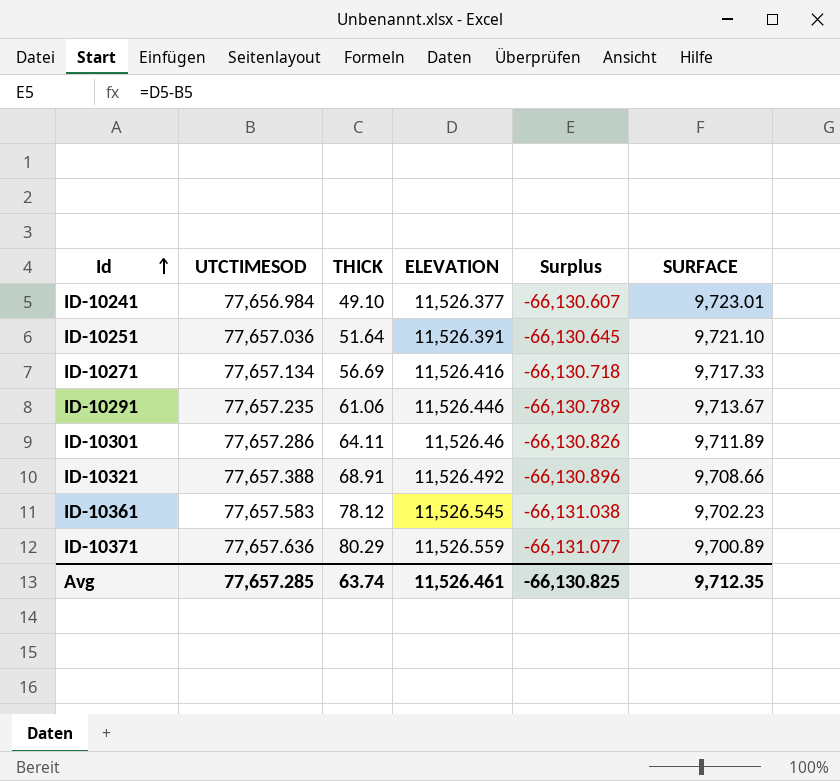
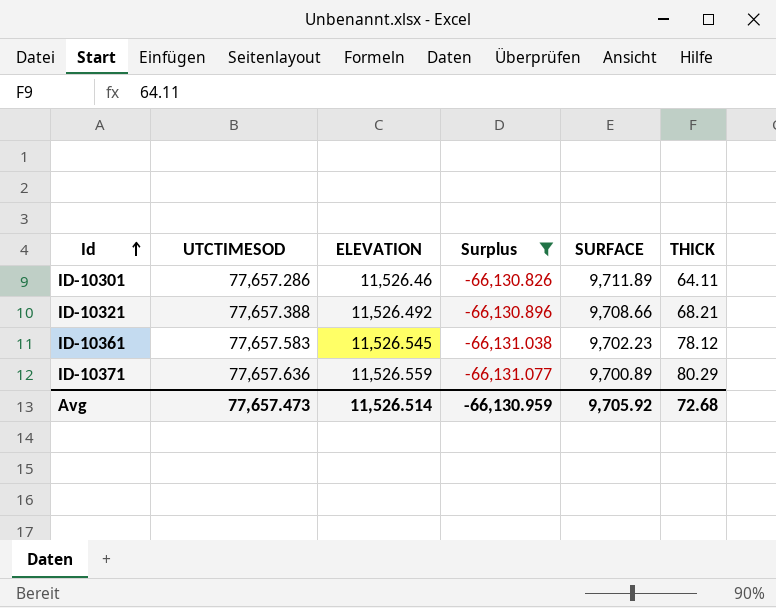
filter: none -> Surplus <= -66,130.826
column THICK | position: 3 -> 6
ID-10321 | THICK: 68.91 -> 68.21
Avg | UTCTIMESOD: 77,657.285 -> 77,657.473
Avg | ELEVATION: 11,526.461 -> 11,526.514
Avg | Surplus: -66,130.825 -> -66,130.959
Avg | SURFACE: 9,712.35 -> 9,705.92
Avg | THICK: 63.74 -> 72.68

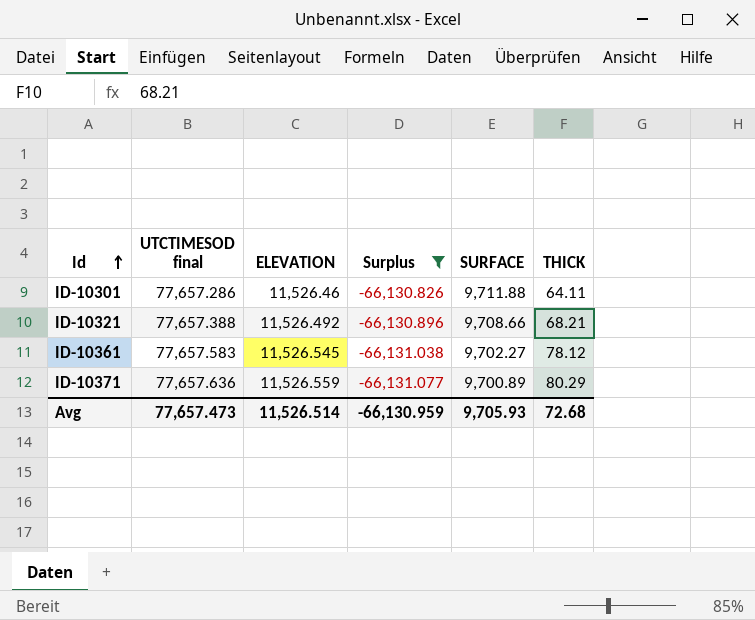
column name: UTCTIMESOD -> UTCTIMESOD final
ID-10301 | SURFACE: 9,711.89 -> 9,711.88
ID-10361 | SURFACE: 9,702.23 -> 9,702.27
Avg | SURFACE: 9,705.92 -> 9,705.93

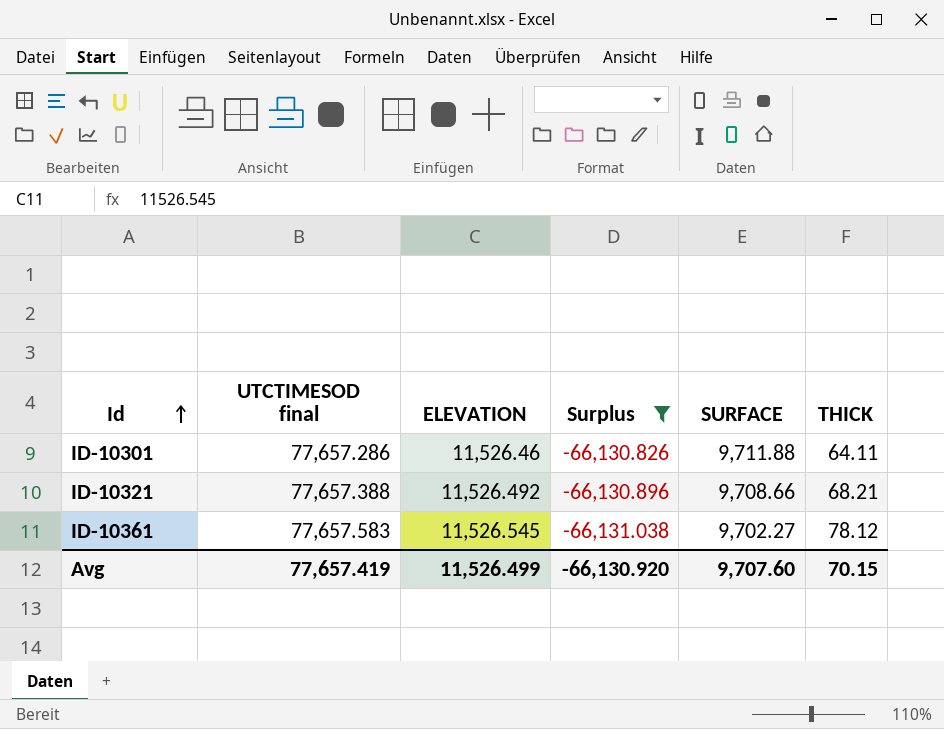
row ID-10371: 77,657.636 | 11,526.559 | -66,131.077 | 9,700.89 | 80.29 -> none
Avg | UTCTIMESOD final: 77,657.473 -> 77,657.419
Avg | ELEVATION: 11,526.514 -> 11,526.499
Avg | Surplus: -66,130.959 -> -66,130.920
Avg | SURFACE: 9,705.93 -> 9,707.60
Avg | THICK: 72.68 -> 70.15

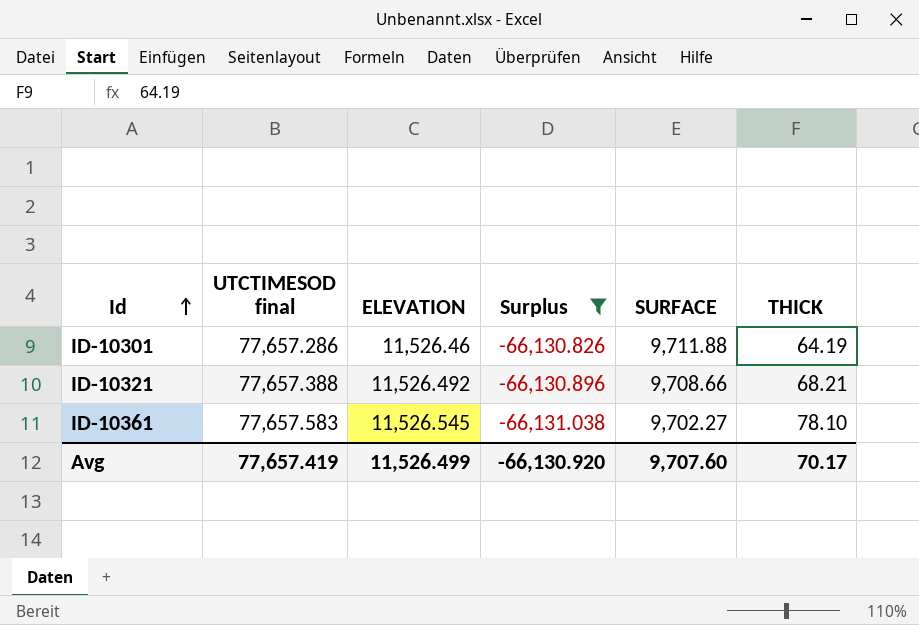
ID-10301 | THICK: 64.11 -> 64.19
ID-10361 | THICK: 78.12 -> 78.10
Avg | THICK: 70.15 -> 70.17

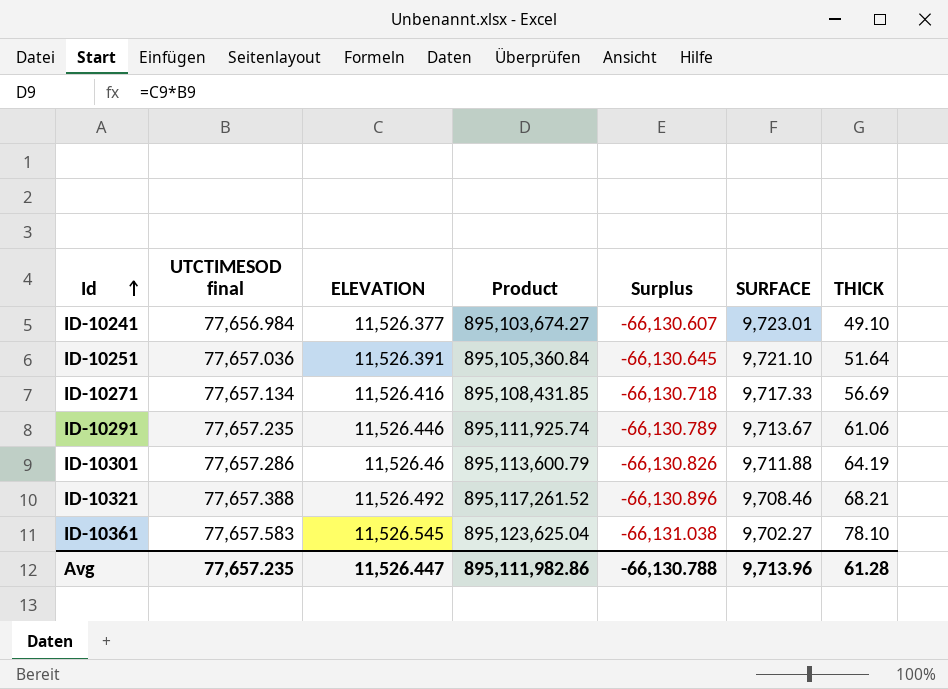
filter: Surplus <= -66,130.826 -> none
column Product | formula: none -> [UTCTIMESOD final] * [ELEVATION]
ID-10321 | SURFACE: 9,708.66 -> 9,708.46
Avg | UTCTIMESOD final: 77,657.419 -> 77,657.235
Avg | ELEVATION: 11,526.499 -> 11,526.447
Avg | Surplus: -66,130.920 -> -66,130.788
Avg | SURFACE: 9,707.60 -> 9,713.96
Avg | THICK: 70.17 -> 61.28

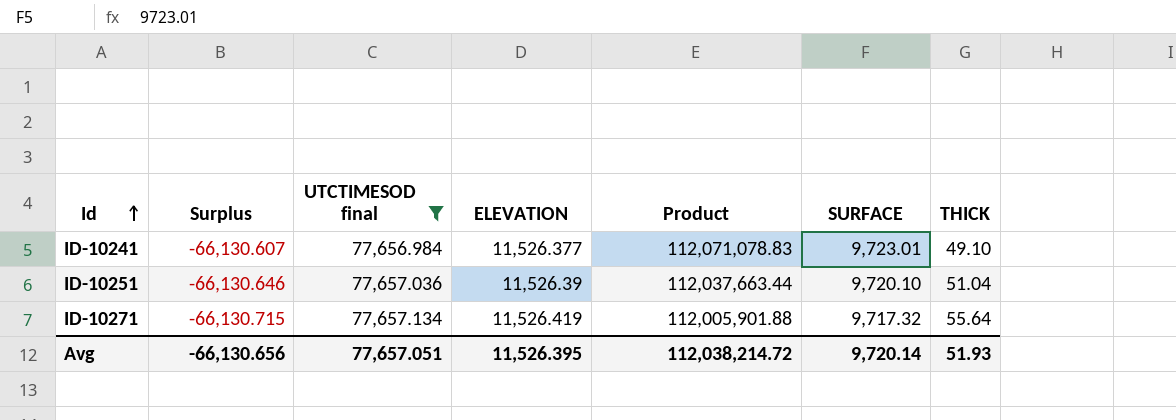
filter: none -> UTCTIMESOD final <= 77,657.134
column Surplus | position: 5 -> 2
column Product | formula: [UTCTIMESOD final] * [ELEVATION] -> [ELEVATION] * [SURFACE]
ID-10251 | Surplus: -66,130.645 -> -66,130.646
ID-10251 | ELEVATION: 11,526.391 -> 11,526.39
ID-10251 | SURFACE: 9,721.10 -> 9,720.10
ID-10251 | THICK: 51.64 -> 51.04
ID-10271 | Surplus: -66,130.718 -> -66,130.715
ID-10271 | ELEVATION: 11,526.416 -> 11,526.419
ID-10271 | SURFACE: 9,717.33 -> 9,717.32
ID-10271 | THICK: 56.69 -> 55.64
Avg | Surplus: -66,130.788 -> -66,130.656
Avg | UTCTIMESOD final: 77,657.235 -> 77,657.051
Avg | ELEVATION: 11,526.447 -> 11,526.395
Avg | Product: 895,111,982.86 -> 112,038,214.72
Avg | SURFACE: 9,713.96 -> 9,720.14
Avg | THICK: 61.28 -> 51.93

